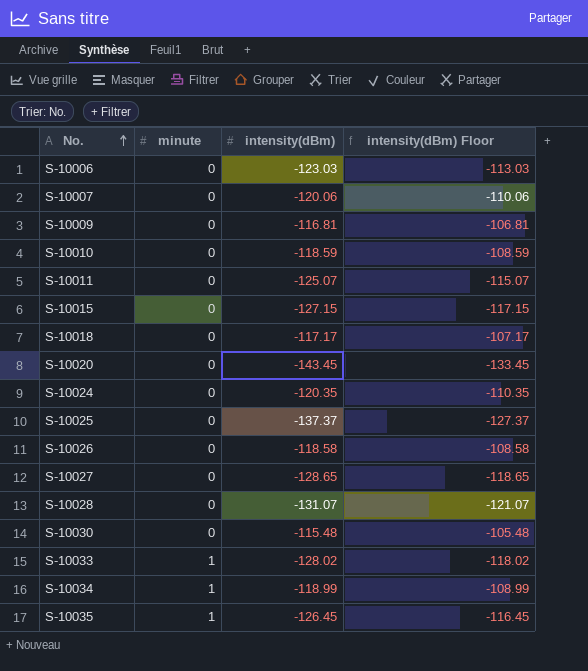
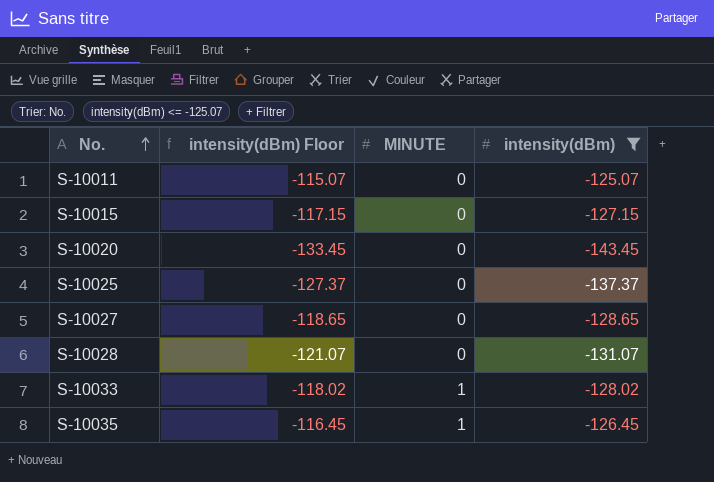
filter: none -> intensity(dBm) <= -125.07
column intensity(dBm) Floor | position: 4 -> 2
column name: minute -> MINUTE

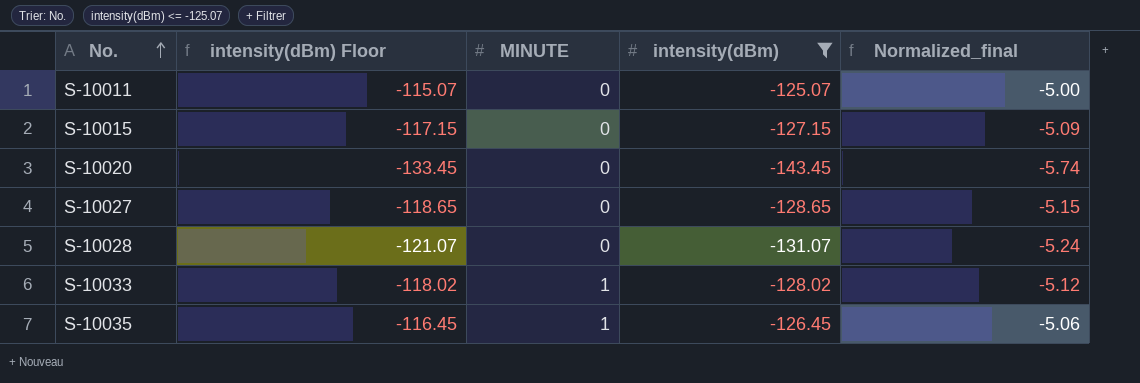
column Normalized_final | formula: none -> [intensity(dBm)] * 0.04
row S-10025: -127.37 | 0 | -137.37 -> none

